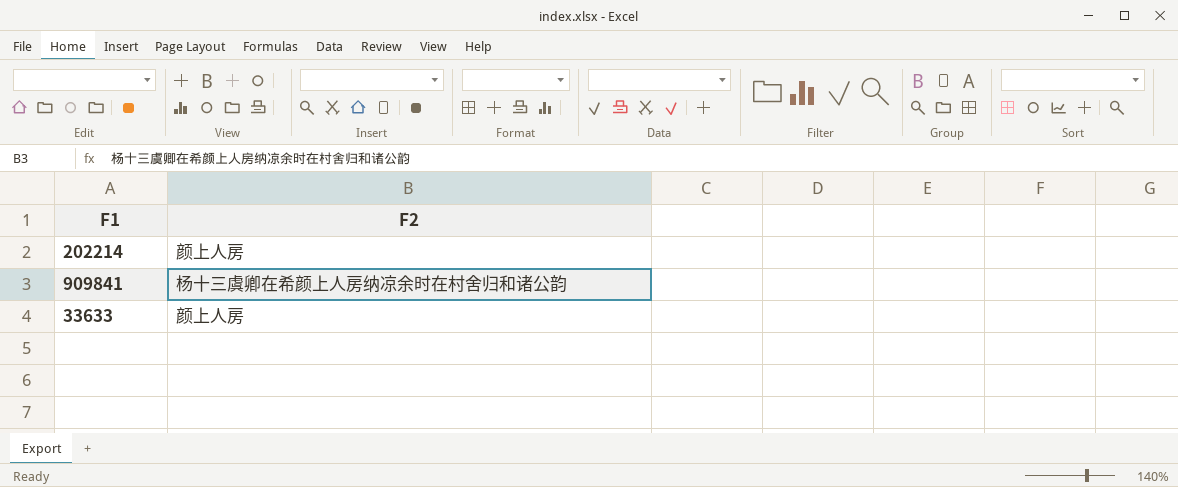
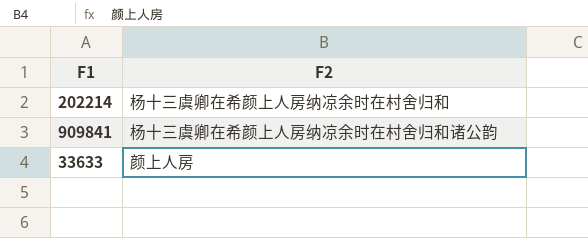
202214 | F2: 颜上人房 -> 杨十三虞卿在希颜上人房纳凉余时在村舍归和

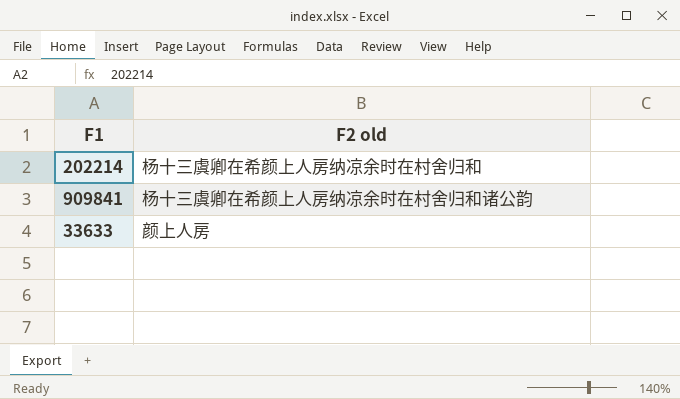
column name: F2 -> F2 old

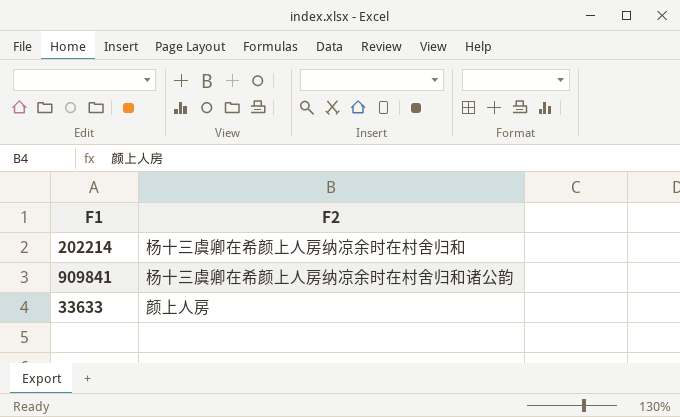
column name: F2 old -> F2

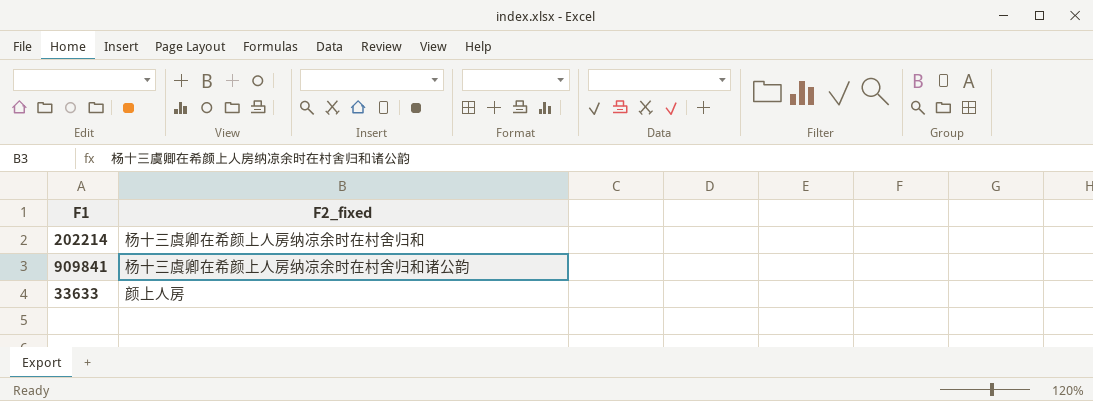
column name: F2 -> F2_fixed

